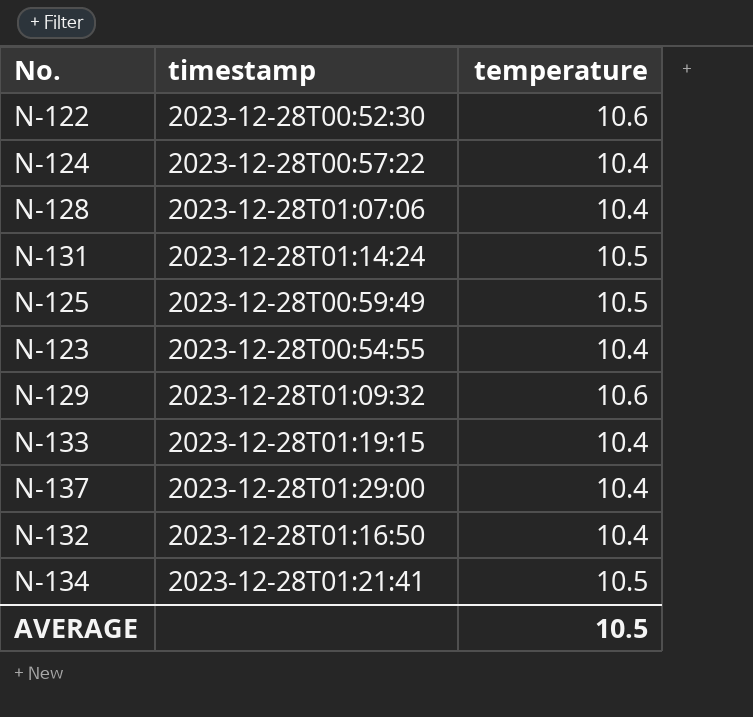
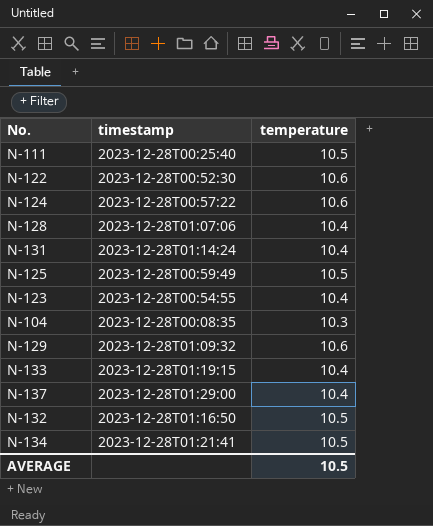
row N-111: none -> 2023-12-28T00:25:40 | 10.5
N-124 | temperature: 10.4 -> 10.6
N-131 | temperature: 10.5 -> 10.4
row N-104: none -> 2023-12-28T00:08:35 | 10.3
N-132 | temperature: 10.4 -> 10.5

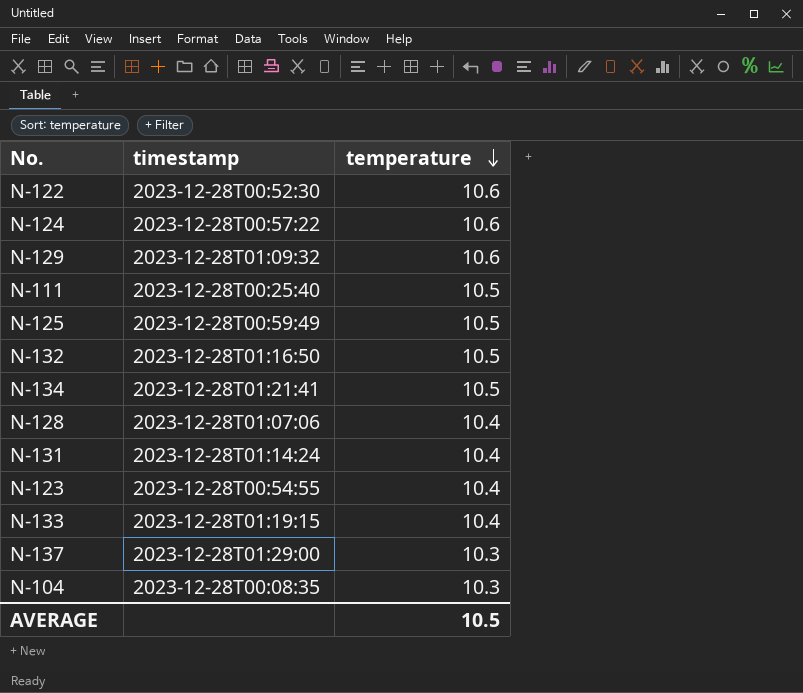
row order: none -> temperature descending
N-137 | temperature: 10.4 -> 10.3

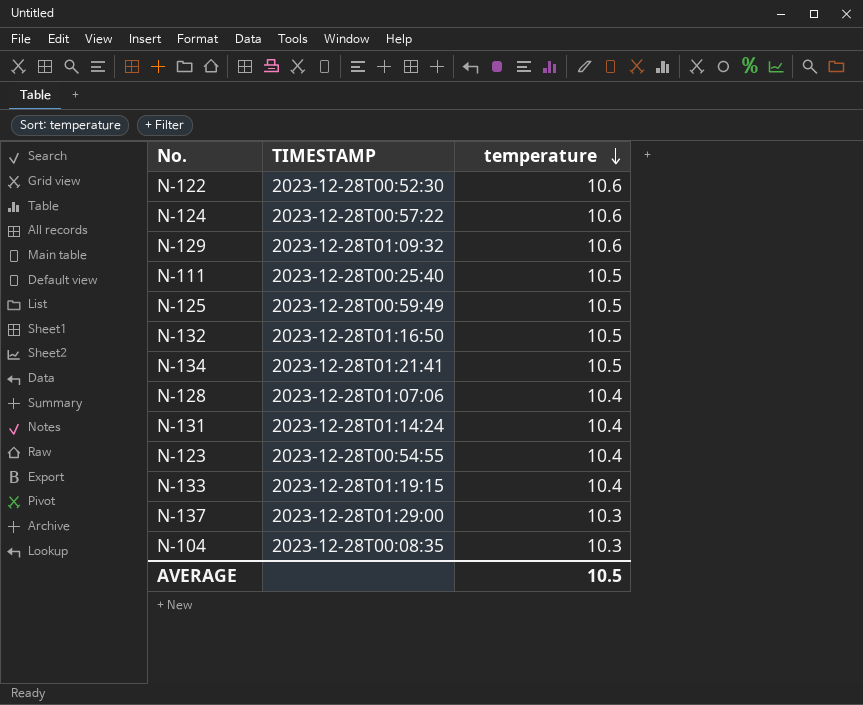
column name: timestamp -> TIMESTAMP

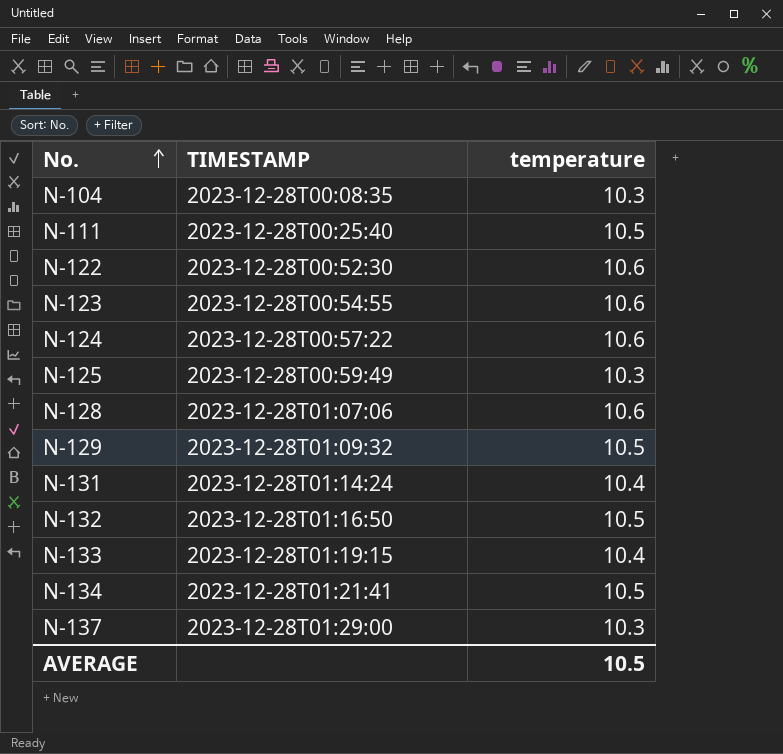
row order: temperature descending -> No. ascending
N-123 | temperature: 10.4 -> 10.6
N-125 | temperature: 10.5 -> 10.3
N-128 | temperature: 10.4 -> 10.6
N-129 | temperature: 10.6 -> 10.5

